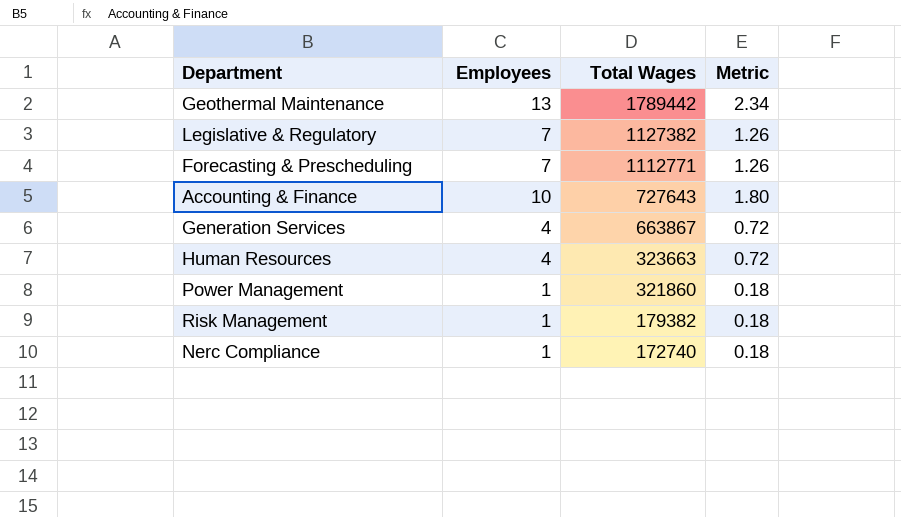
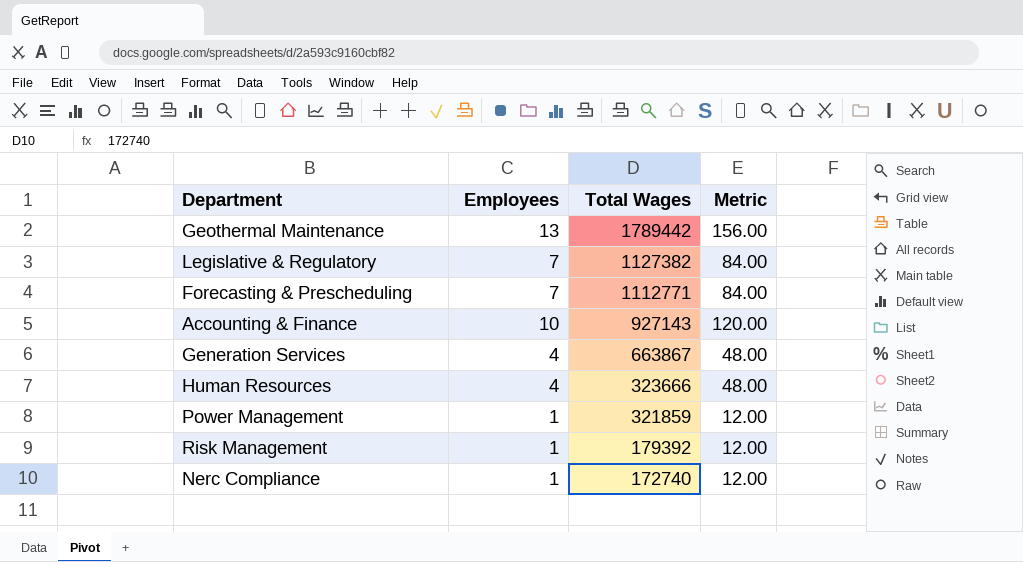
column Metric | formula: [Employees] * 0.18 -> [Employees] * 12
Accounting & Finance | Total Wages: 727643 -> 927143
Human Resources | Total Wages: 323663 -> 323666
Power Management | Total Wages: 321860 -> 321859
Risk Management | Total Wages: 179382 -> 179392

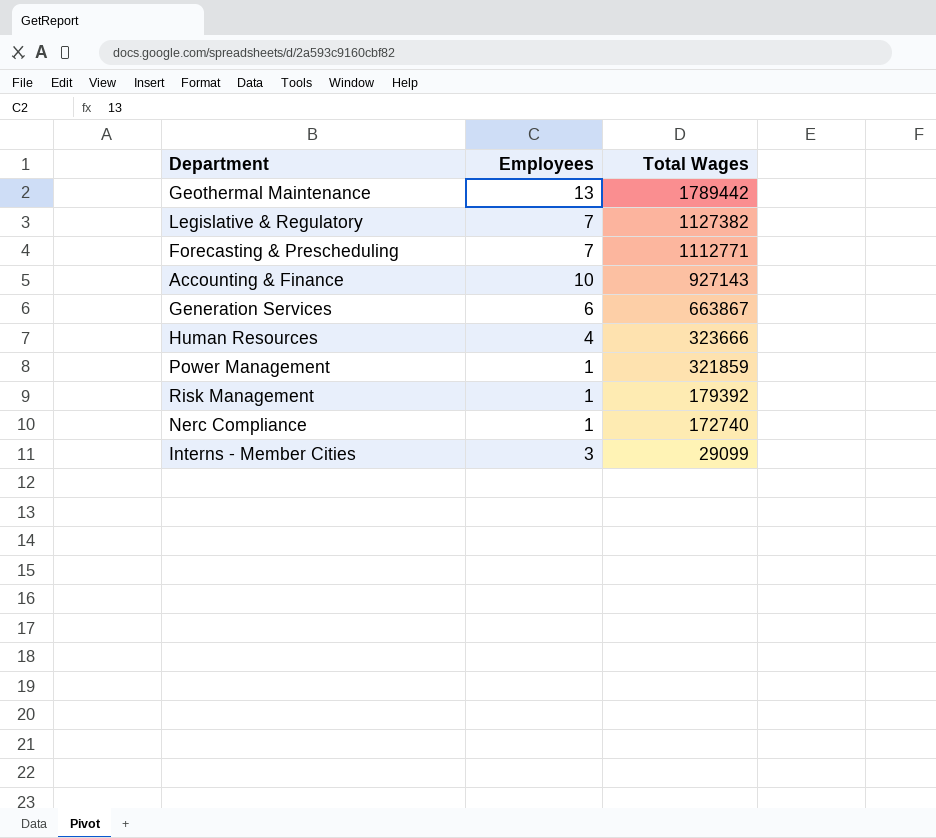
column Metric | formula: [Employees] * 12 -> none
Generation Services | Employees: 4 -> 6
row Interns - Member Cities: none -> 3 | 29099

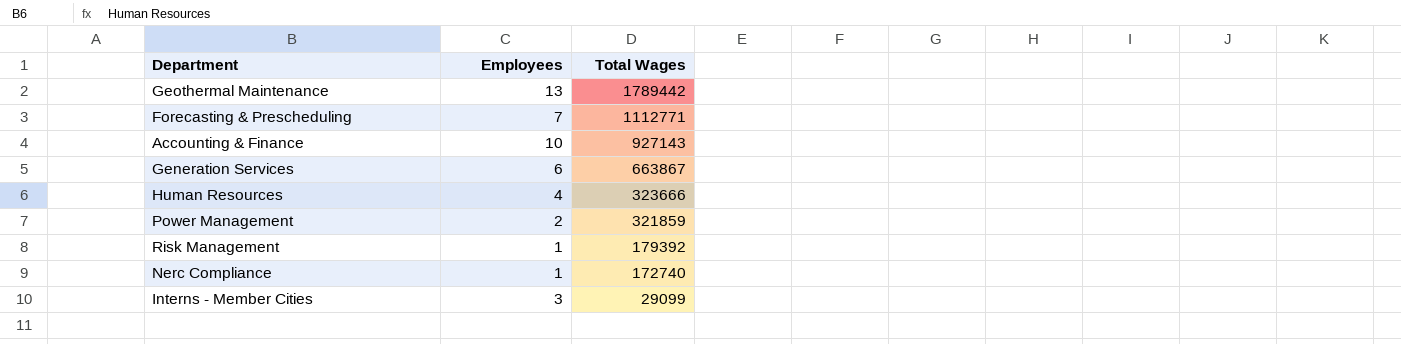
row Legislative & Regulatory: 7 | 1127382 -> none
Power Management | Employees: 1 -> 2

